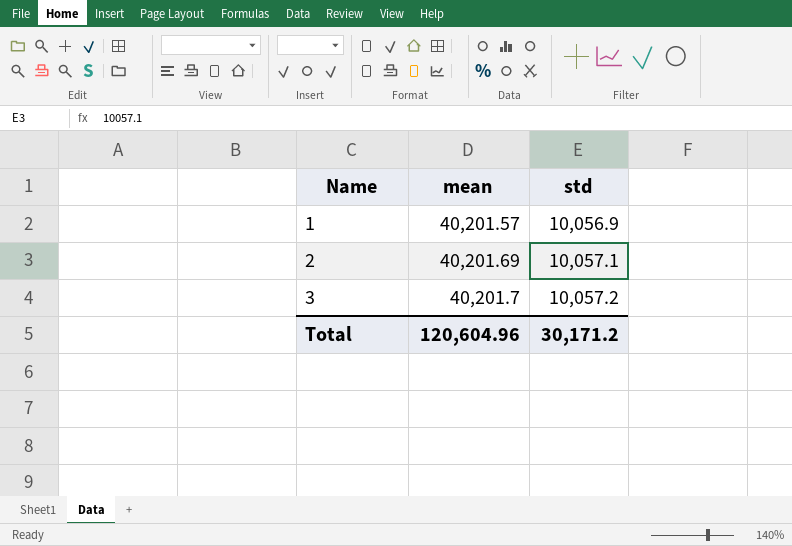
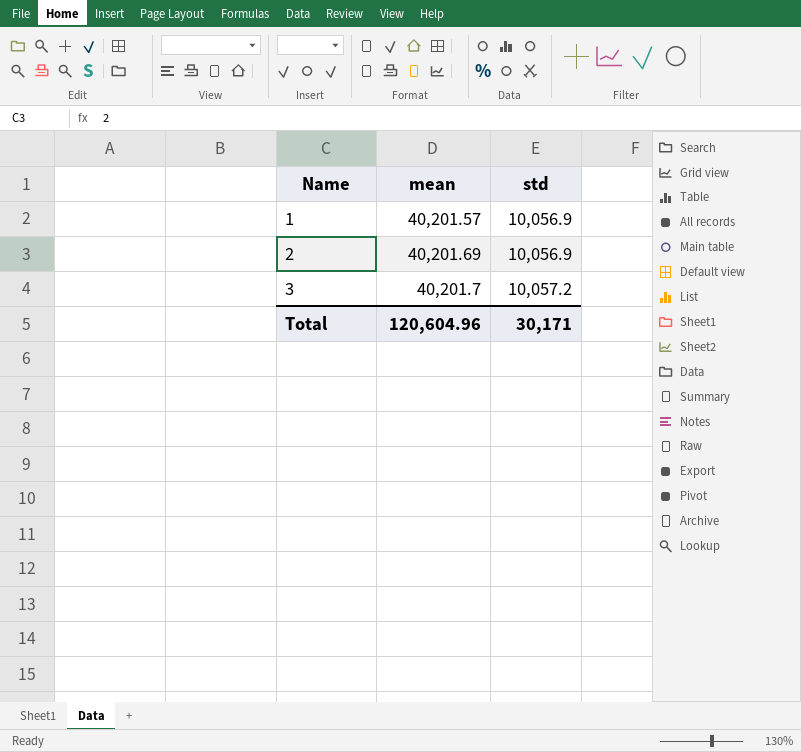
2 | std: 10,057.1 -> 10,056.9
Total | std: 30,171.2 -> 30,171

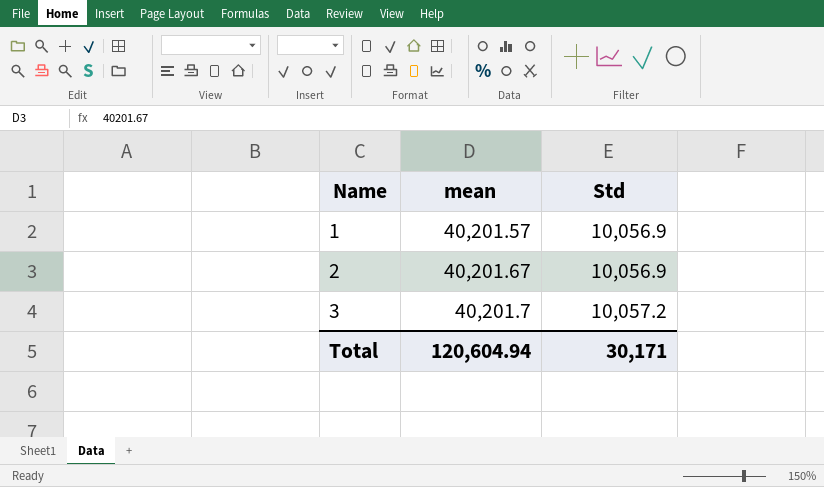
column name: std -> Std
2 | mean: 40,201.69 -> 40,201.67
Total | mean: 120,604.96 -> 120,604.94

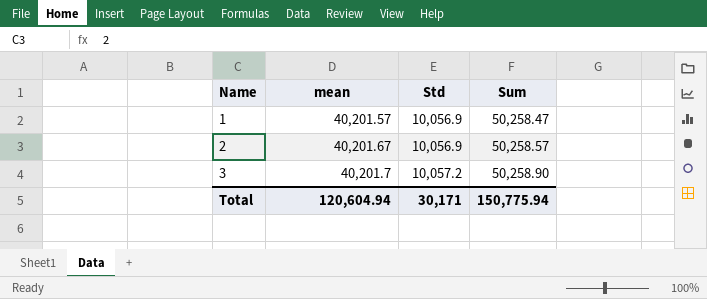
column Sum | formula: none -> [mean] + [Std]

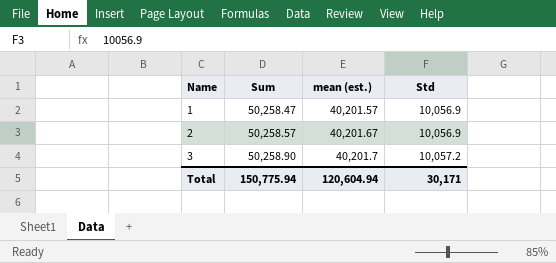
column Sum | position: 4 -> 2
column name: mean -> mean (est.)

